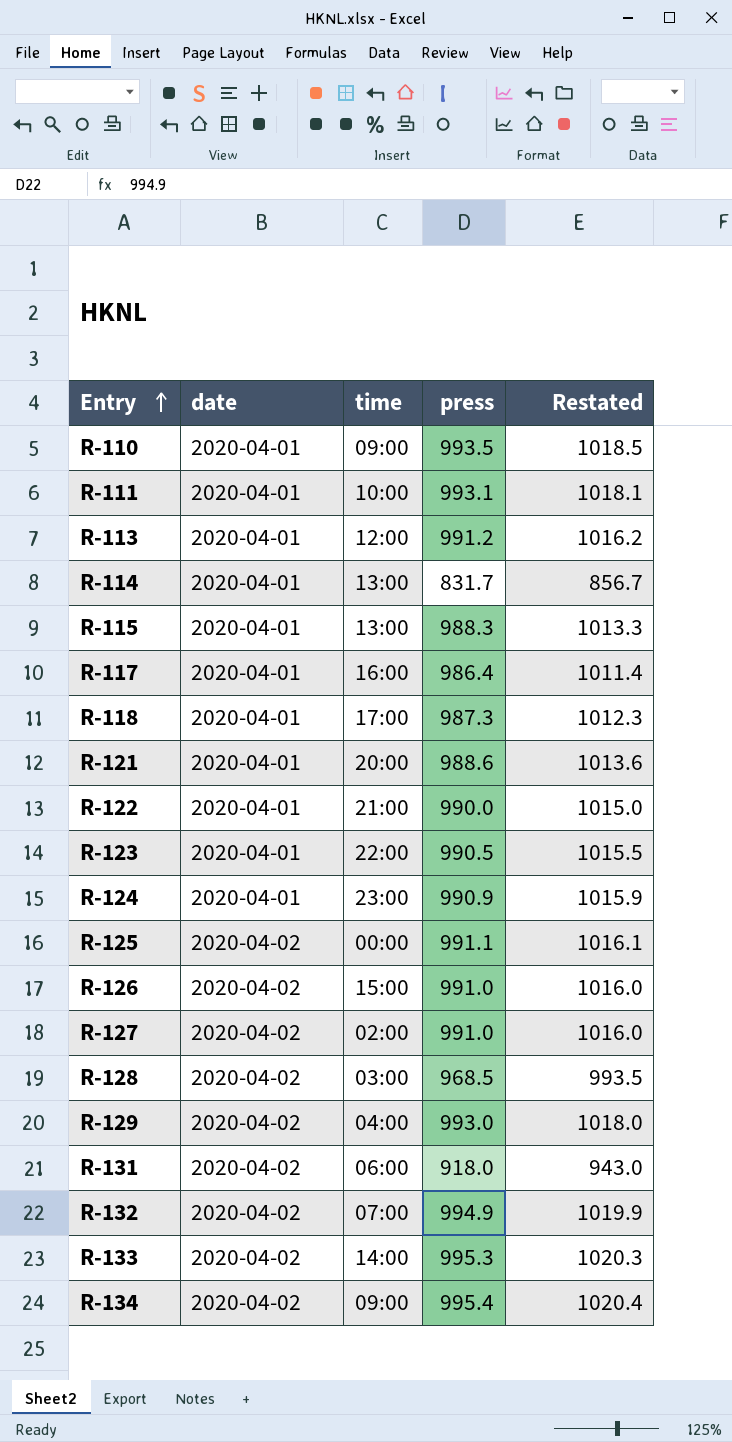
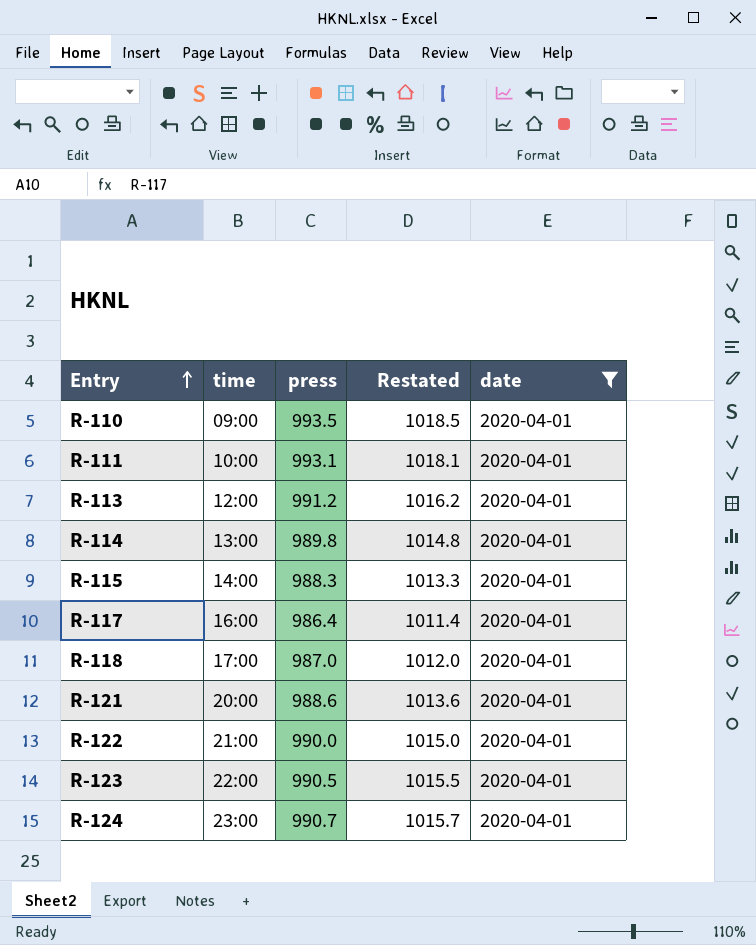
filter: none -> date = 2020-04-01
column date | position: 2 -> 5
R-114 | press: 831.7 -> 989.8
R-114 | Restated: 856.7 -> 1014.8
R-115 | time: 13:00 -> 14:00
R-118 | press: 987.3 -> 987.0
R-118 | Restated: 1012.3 -> 1012.0
R-124 | press: 990.9 -> 990.7
R-124 | Restated: 1015.9 -> 1015.7

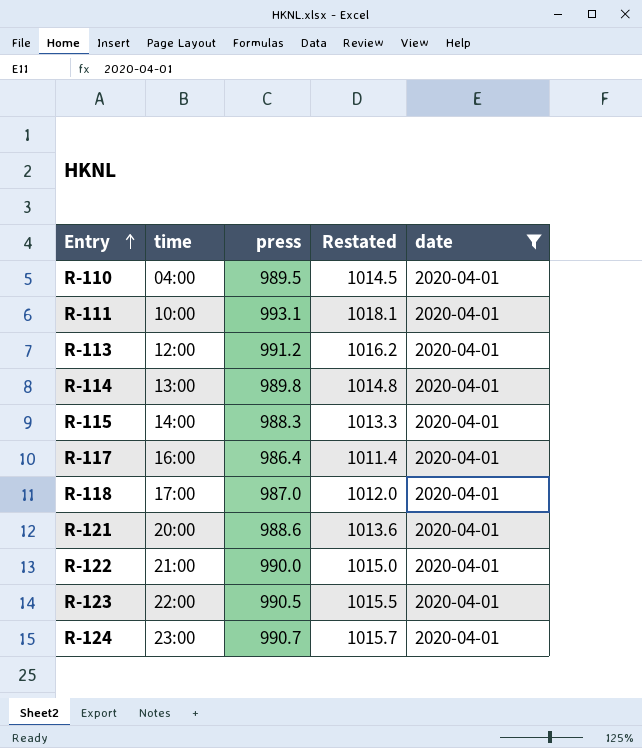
R-110 | time: 09:00 -> 04:00
R-110 | press: 993.5 -> 989.5
R-110 | Restated: 1018.5 -> 1014.5

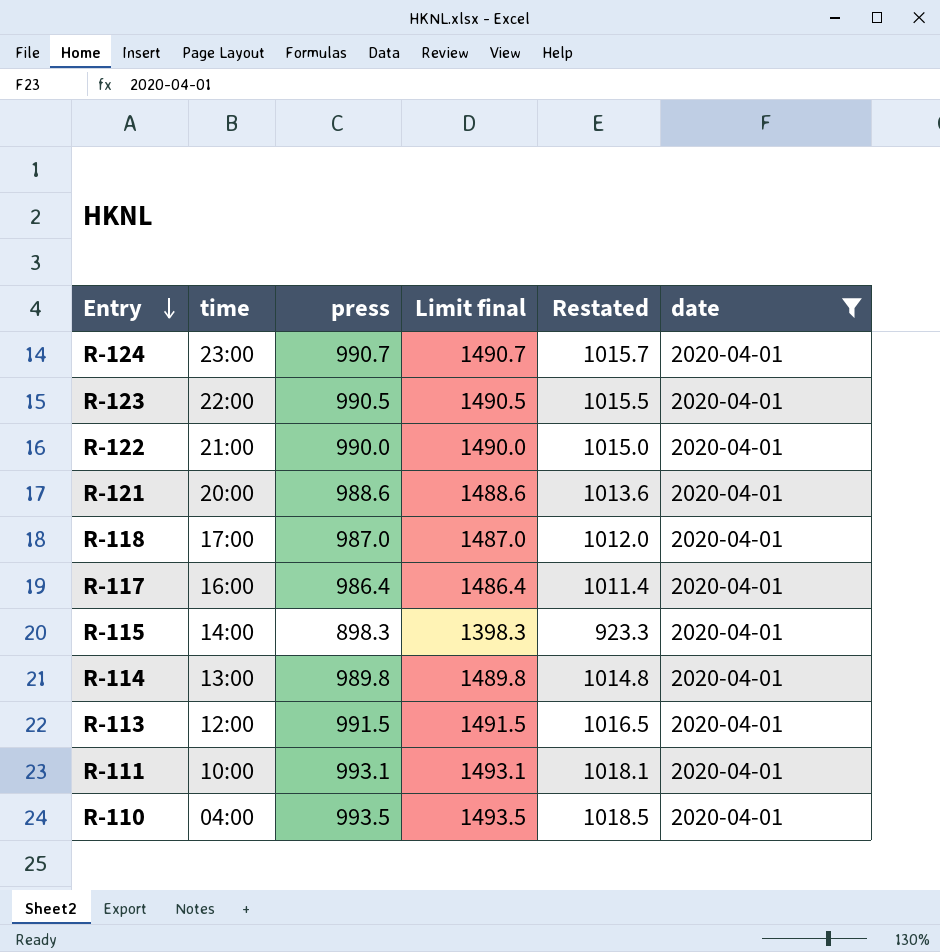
row order: Entry ascending -> Entry descending
column Limit final | formula: none -> [press] + 500
R-115 | press: 988.3 -> 898.3
R-115 | Restated: 1013.3 -> 923.3
R-113 | press: 991.2 -> 991.5
R-113 | Restated: 1016.2 -> 1016.5
R-110 | press: 989.5 -> 993.5
R-110 | Restated: 1014.5 -> 1018.5

